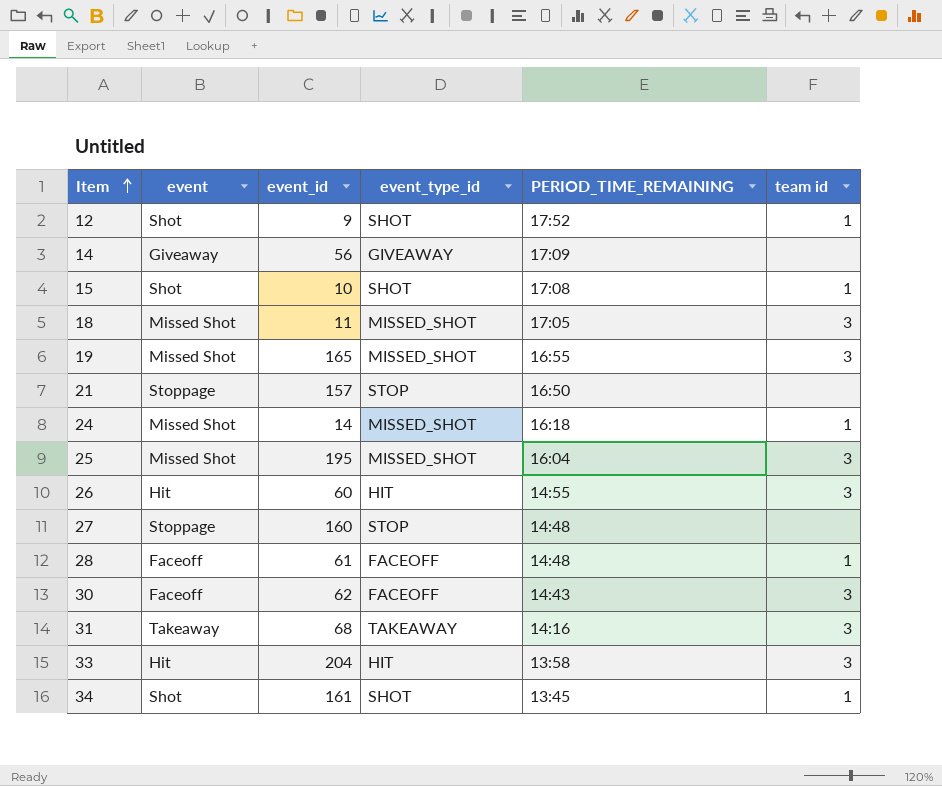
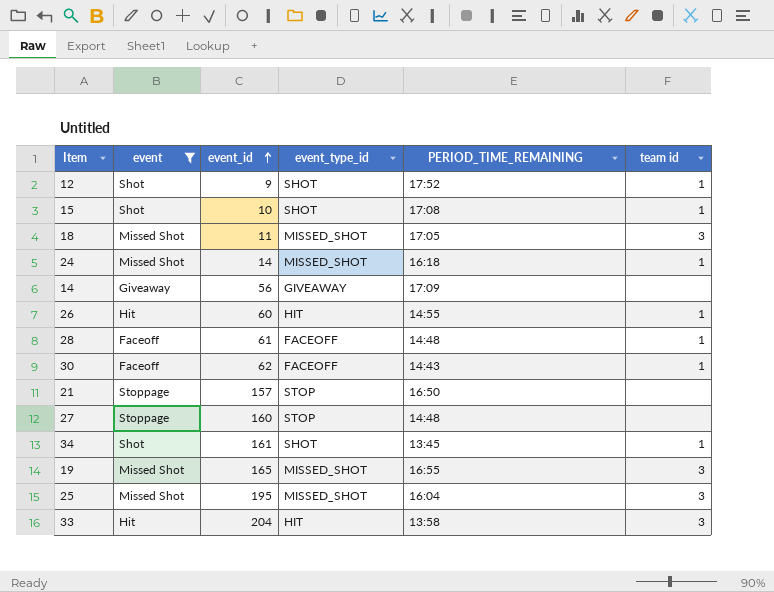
filter: none -> event != Takeaway
row order: Item ascending -> event_id ascending
26 | team id: 3 -> 1
30 | team id: 3 -> 1

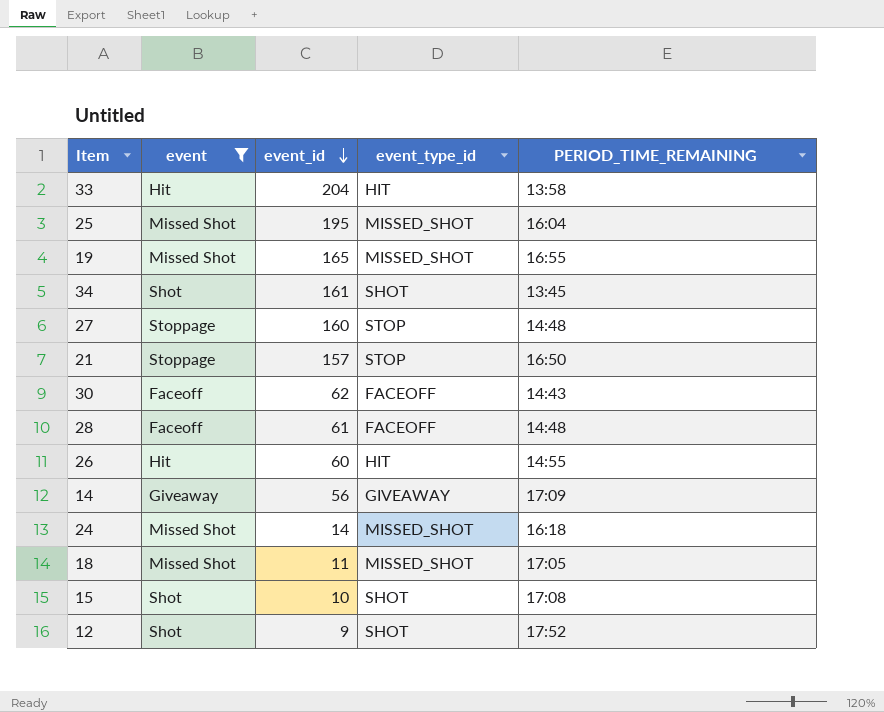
row order: event_id ascending -> event_id descending
column team id | position: 6 -> none

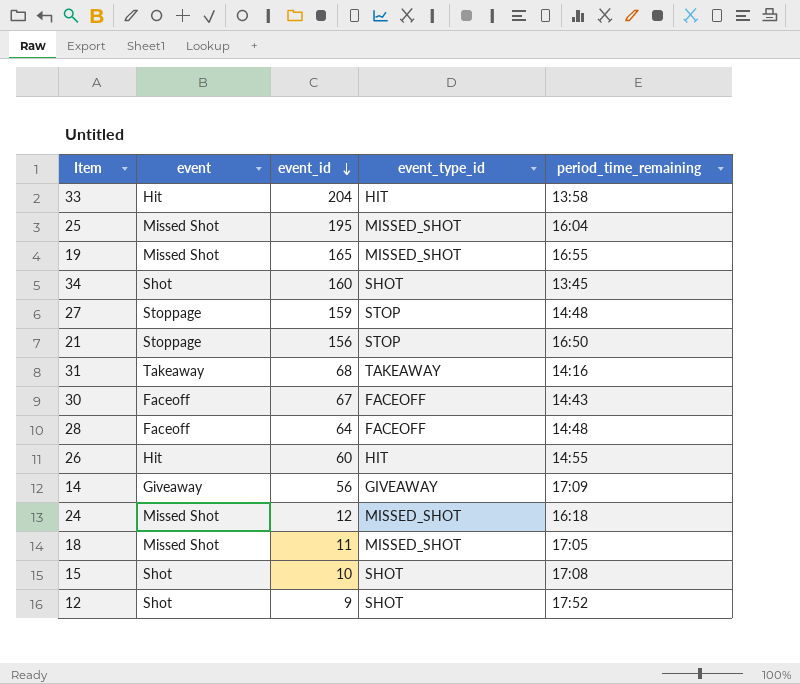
filter: event != Takeaway -> none
column name: PERIOD_TIME_REMAINING -> period_time_remaining
34 | event_id: 161 -> 160
27 | event_id: 160 -> 159
21 | event_id: 157 -> 156
30 | event_id: 62 -> 67
28 | event_id: 61 -> 64
24 | event_id: 14 -> 12

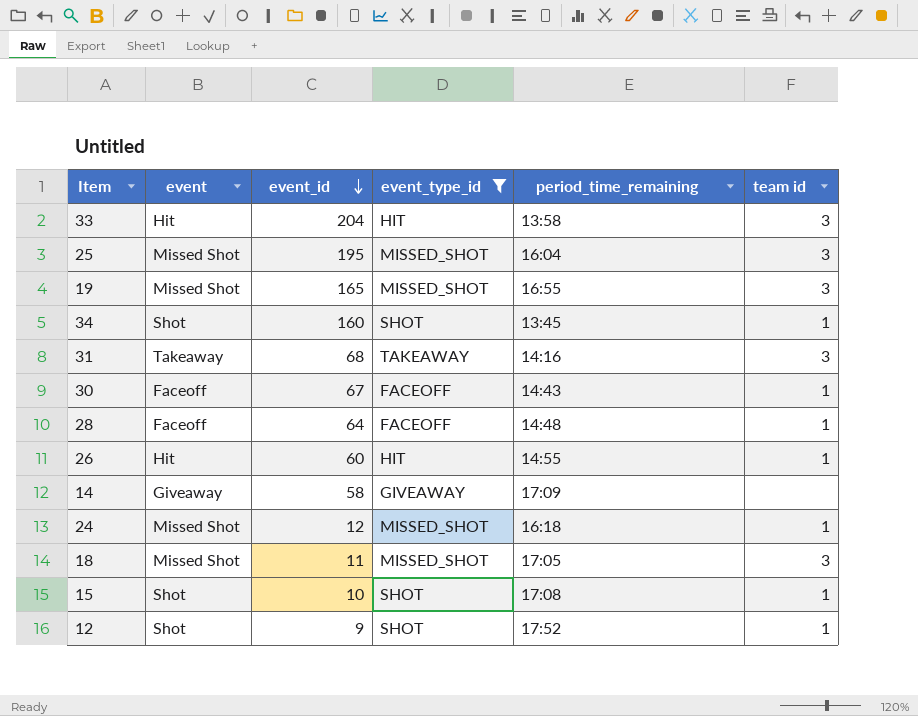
filter: none -> event_type_id != STOP
column team id | position: none -> 6
14 | event_id: 56 -> 58

